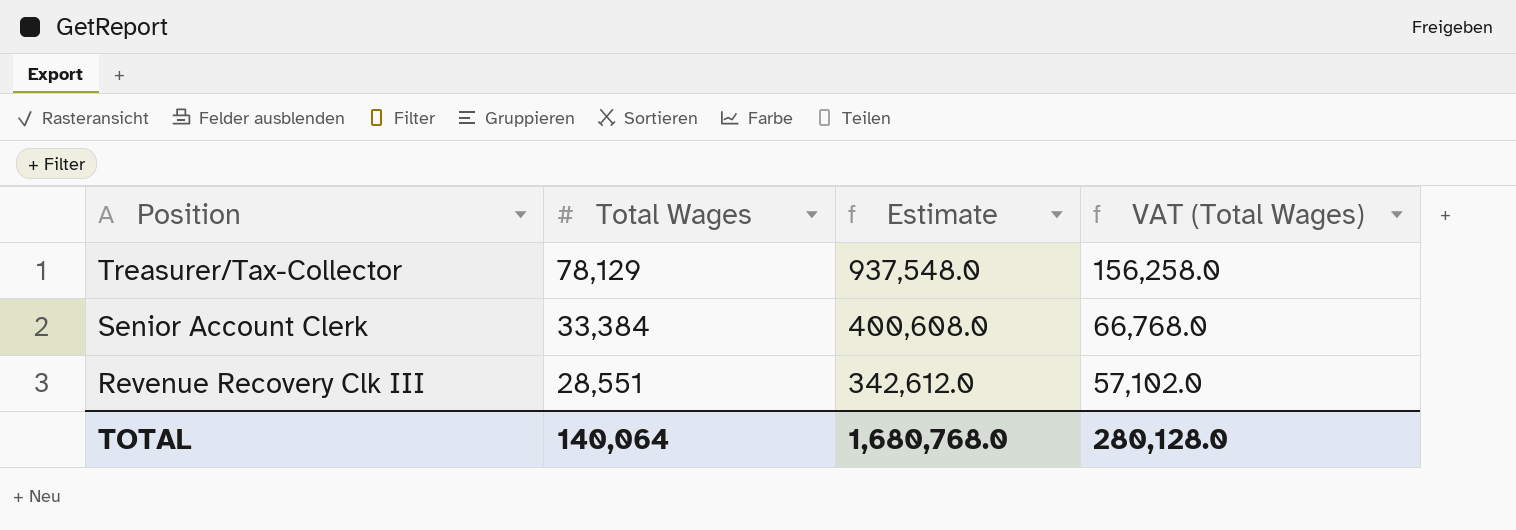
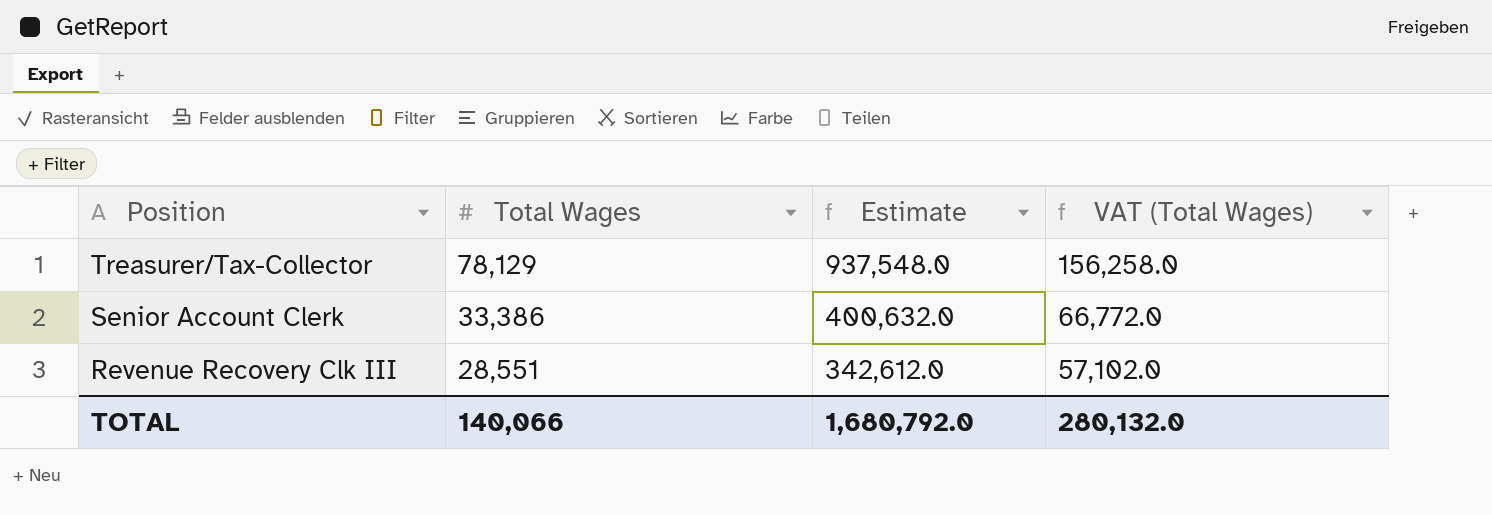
Senior Account Clerk | Total Wages: 33,384 -> 33,386
Senior Account Clerk | Estimate: 400,608.0 -> 400,632.0
Senior Account Clerk | VAT (Total Wages): 66,768.0 -> 66,772.0
TOTAL | Total Wages: 140,064 -> 140,066
TOTAL | Estimate: 1,680,768.0 -> 1,680,792.0
TOTAL | VAT (Total Wages): 280,128.0 -> 280,132.0

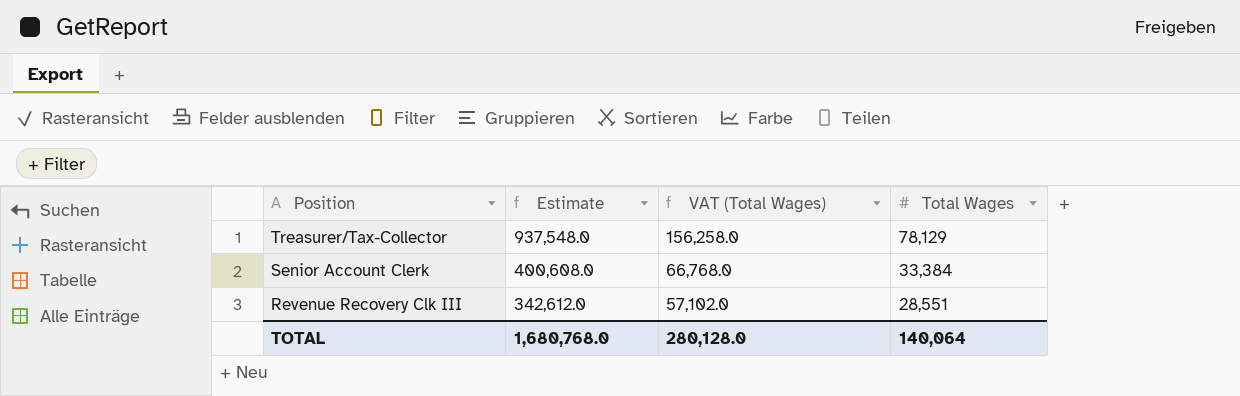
column Total Wages | position: 2 -> 4
Senior Account Clerk | Estimate: 400,632.0 -> 400,608.0
Senior Account Clerk | VAT (Total Wages): 66,772.0 -> 66,768.0
Senior Account Clerk | Total Wages: 33,386 -> 33,384
TOTAL | Estimate: 1,680,792.0 -> 1,680,768.0
TOTAL | VAT (Total Wages): 280,132.0 -> 280,128.0
TOTAL | Total Wages: 140,066 -> 140,064

